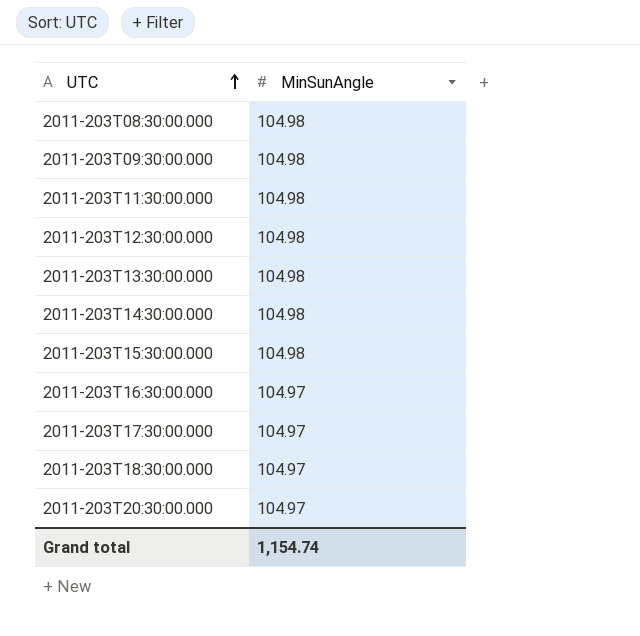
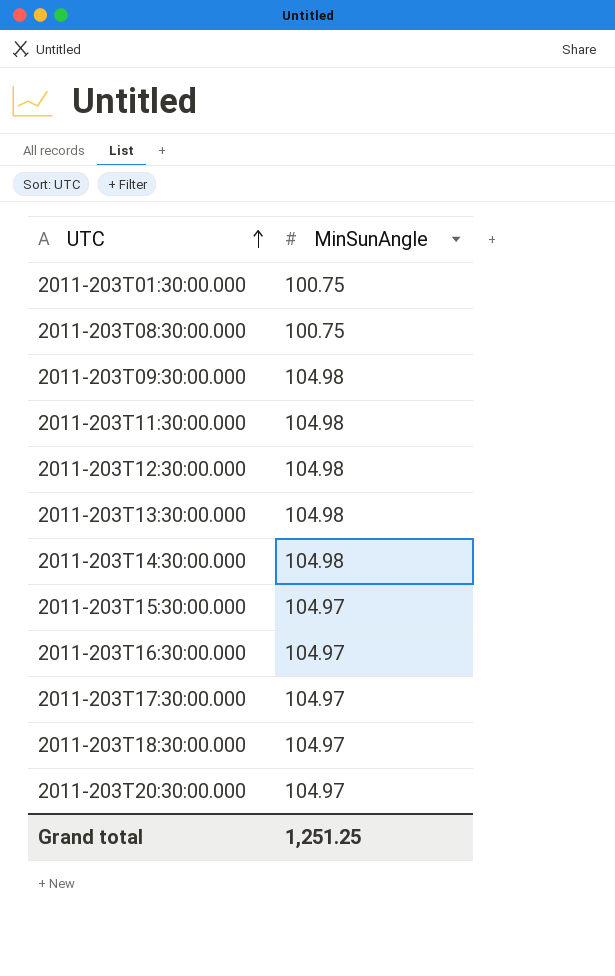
row 2011-203T01:30:00.000: none -> 100.75
2011-203T08:30:00.000 | MinSunAngle: 104.98 -> 100.75
2011-203T15:30:00.000 | MinSunAngle: 104.98 -> 104.97
Grand total | MinSunAngle: 1,154.74 -> 1,251.25

